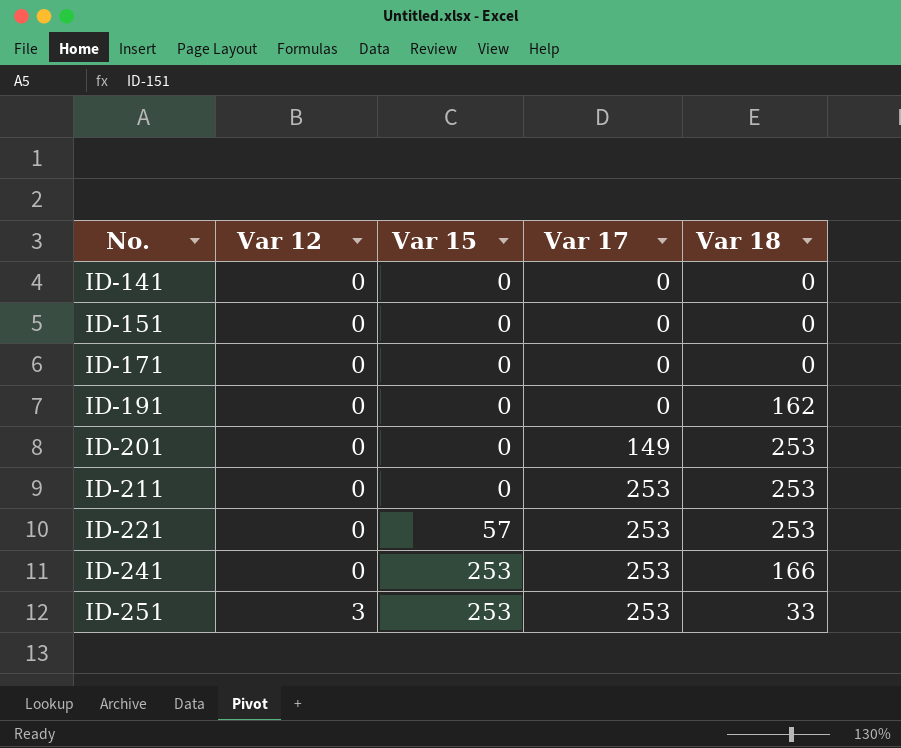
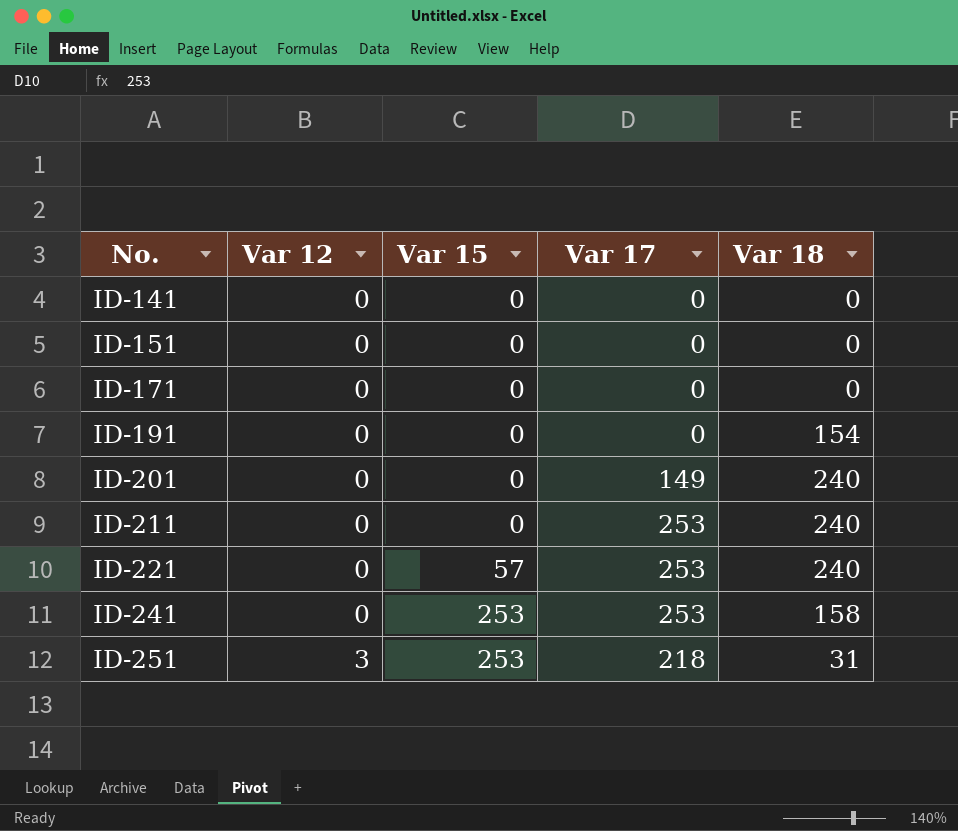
ID-191 | Var 18: 162 -> 154
ID-201 | Var 18: 253 -> 240
ID-211 | Var 18: 253 -> 240
ID-221 | Var 18: 253 -> 240
ID-241 | Var 18: 166 -> 158
ID-251 | Var 17: 253 -> 218
ID-251 | Var 18: 33 -> 31

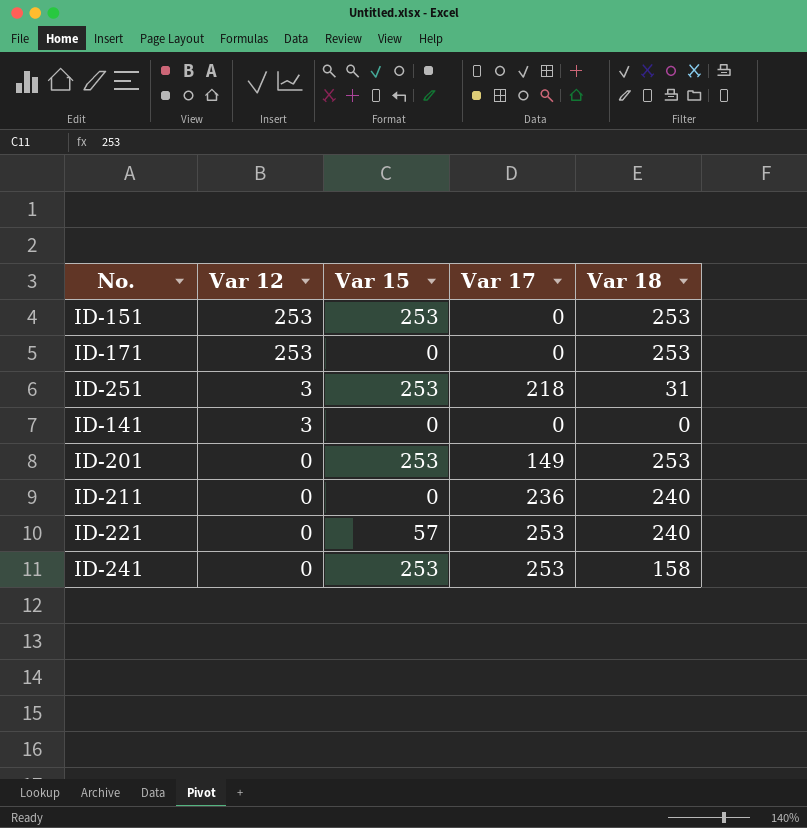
row order: No. ascending -> Var 12 descending
row ID-191: 0 | 0 | 0 | 154 -> none
ID-151 | Var 12: 0 -> 253
ID-151 | Var 15: 0 -> 253
ID-151 | Var 18: 0 -> 253
ID-171 | Var 12: 0 -> 253
ID-171 | Var 18: 0 -> 253
ID-141 | Var 12: 0 -> 3
ID-201 | Var 15: 0 -> 253
ID-201 | Var 18: 240 -> 253
ID-211 | Var 17: 253 -> 236

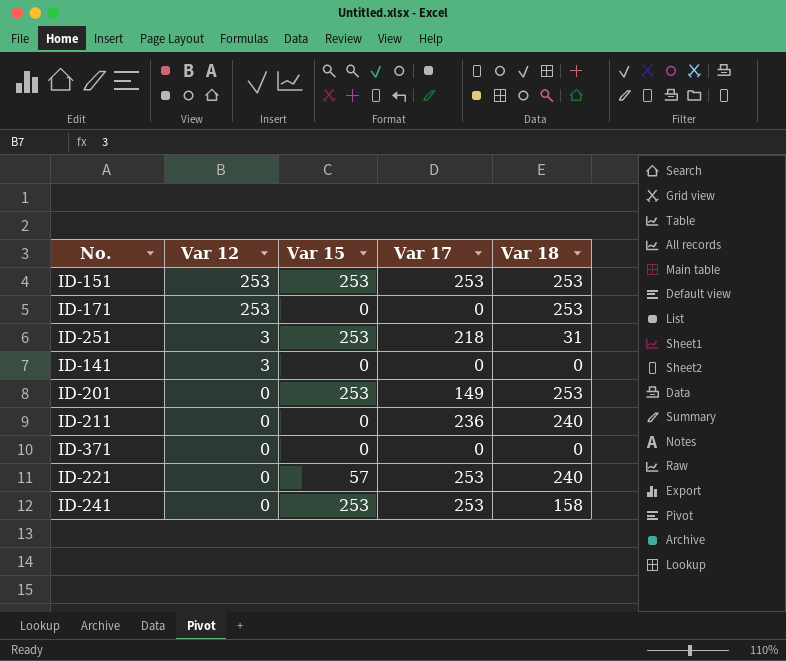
ID-151 | Var 17: 0 -> 253
row ID-371: none -> 0 | 0 | 0 | 0

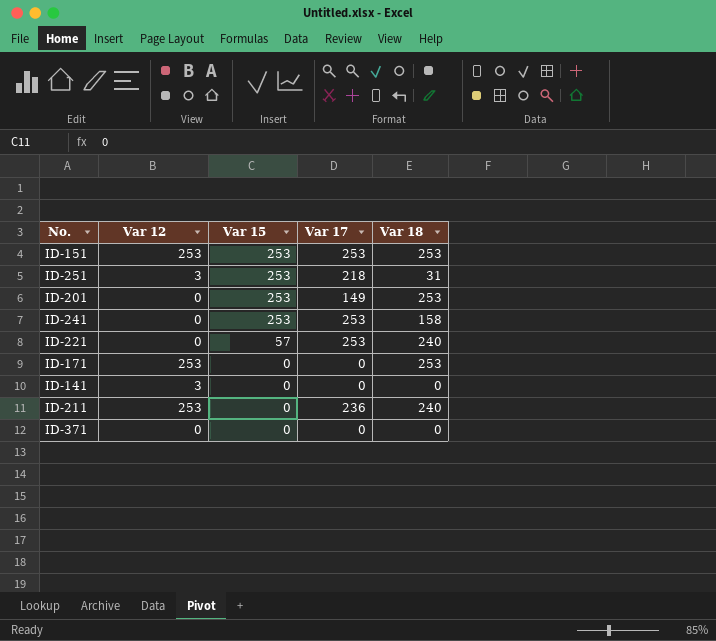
row order: Var 12 descending -> Var 15 descending
ID-211 | Var 12: 0 -> 253

